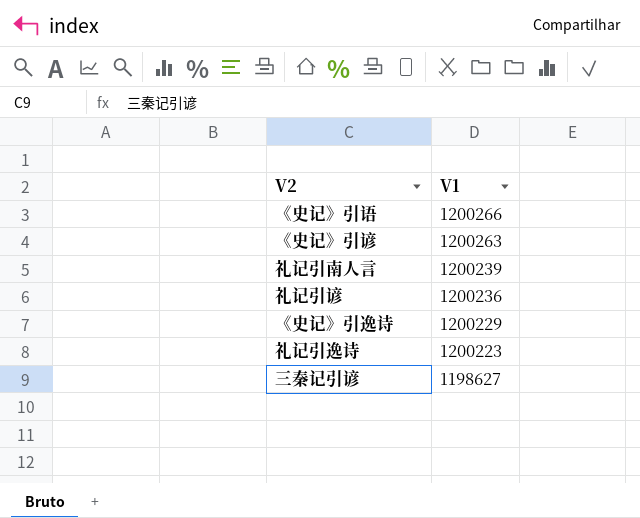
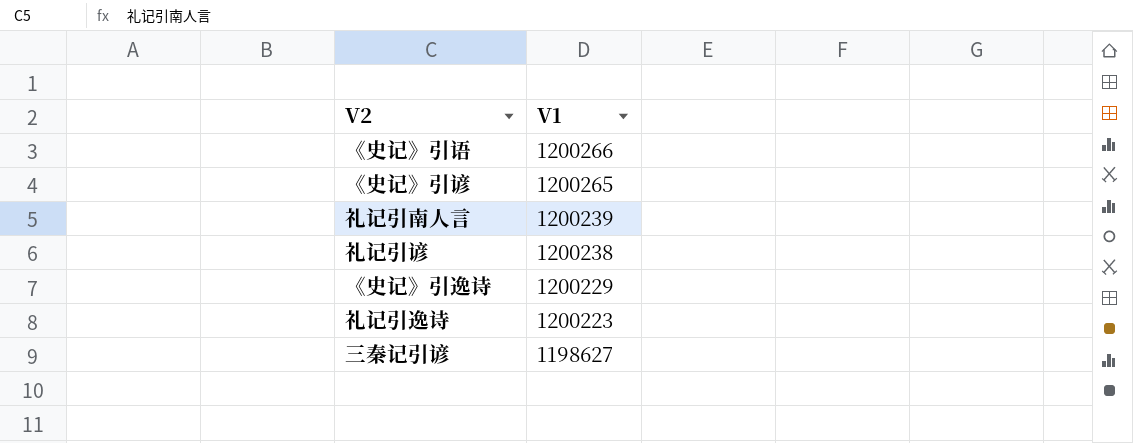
《史记》引谚 | V1: 1200263 -> 1200265
礼记引谚 | V1: 1200236 -> 1200238

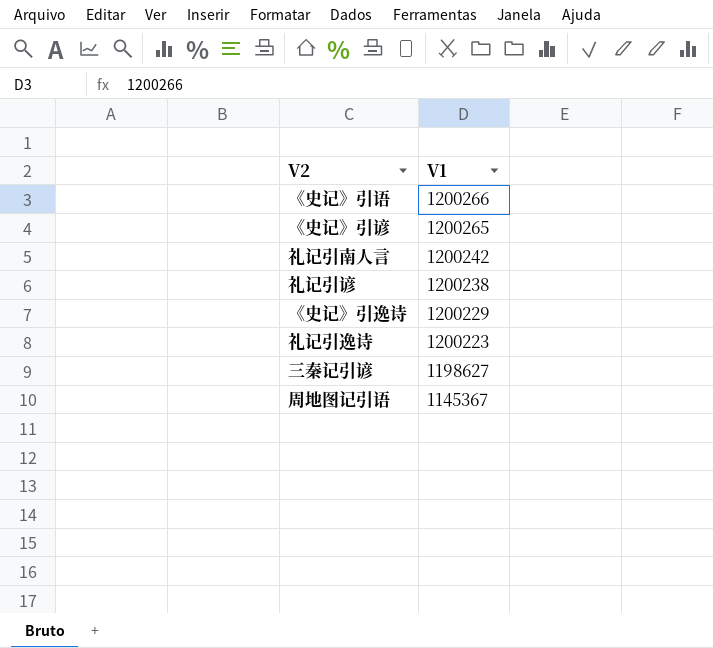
礼记引南人言 | V1: 1200239 -> 1200242
row 周地图记引语: none -> 1145367

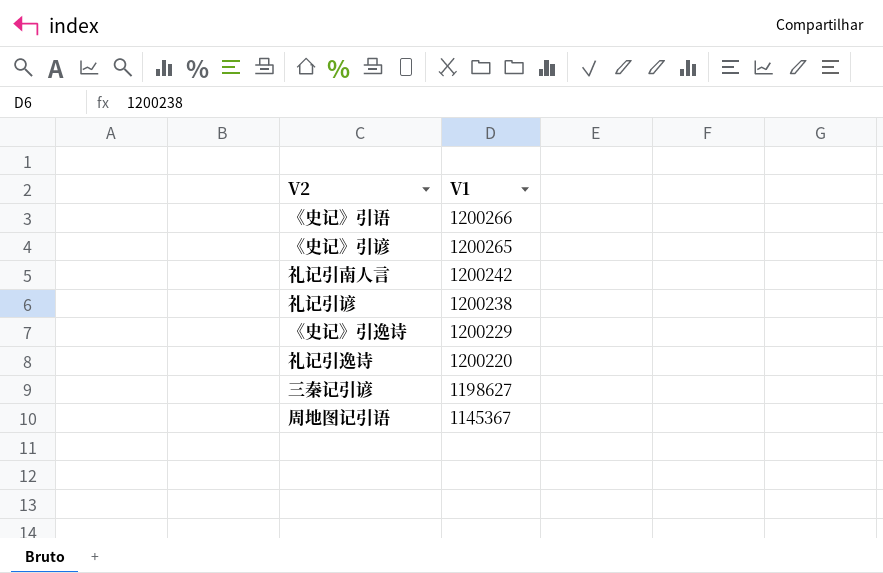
礼记引逸诗 | V1: 1200223 -> 1200220

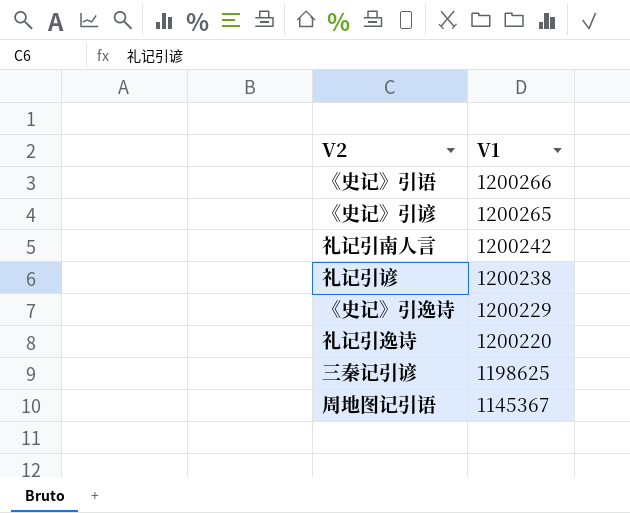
三秦记引谚 | V1: 1198627 -> 1198625

